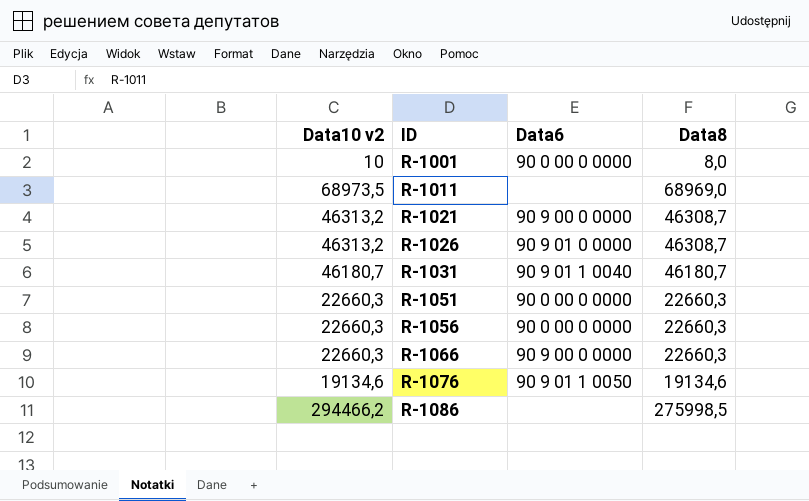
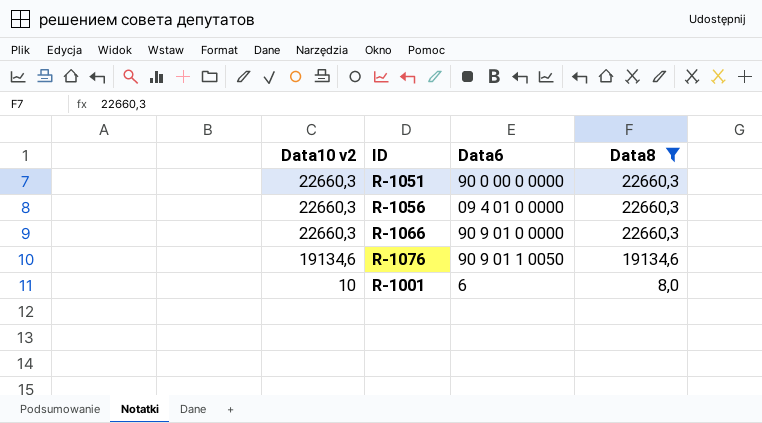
filter: none -> Data8 <= 22660,3
row order: ID ascending -> Data10 v2 descending
R-1056 | Data6: 90 0 00 0 0000 -> 09 4 01 0 0000
R-1066 | Data6: 90 9 00 0 0000 -> 90 9 01 0 0000
R-1001 | Data6: 90 0 00 0 0000 -> 6

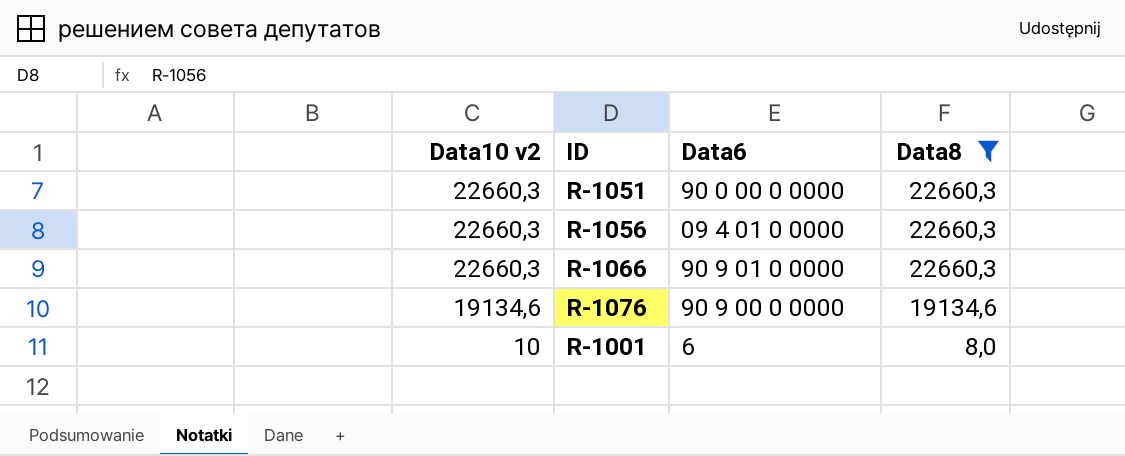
R-1076 | Data6: 90 9 01 1 0050 -> 90 9 00 0 0000

